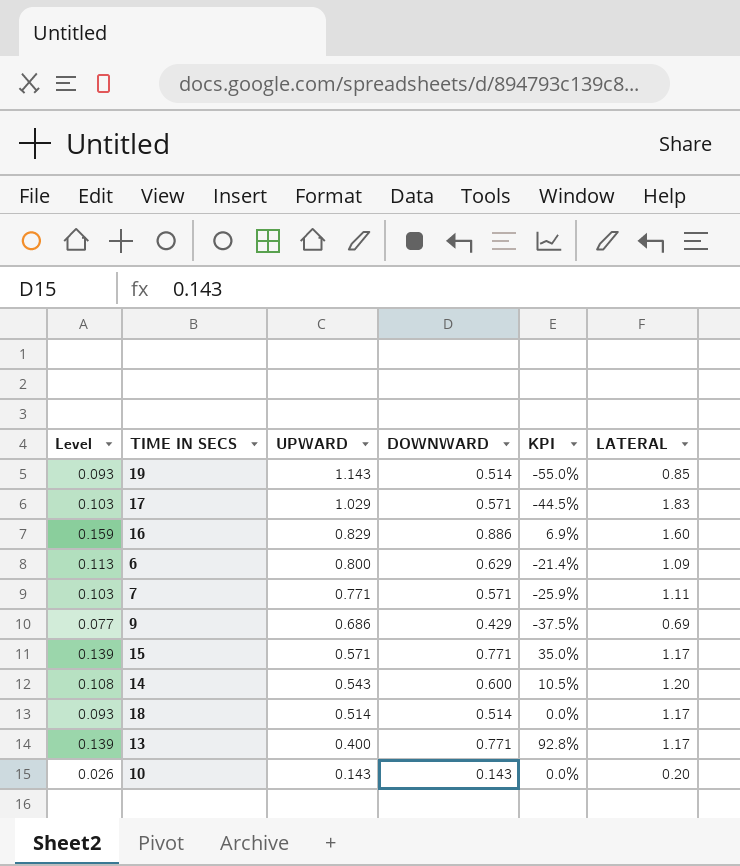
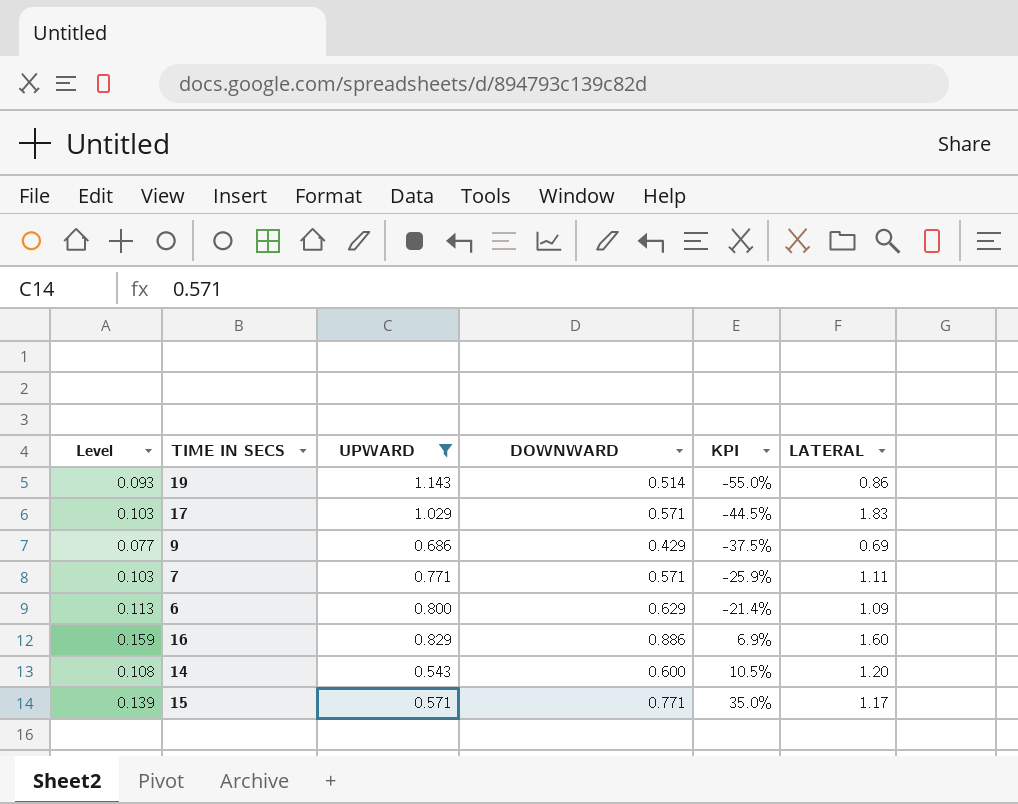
filter: none -> UPWARD >= 0.543
row order: UPWARD descending -> KPI ascending
19 | LATERAL: 0.85 -> 0.86

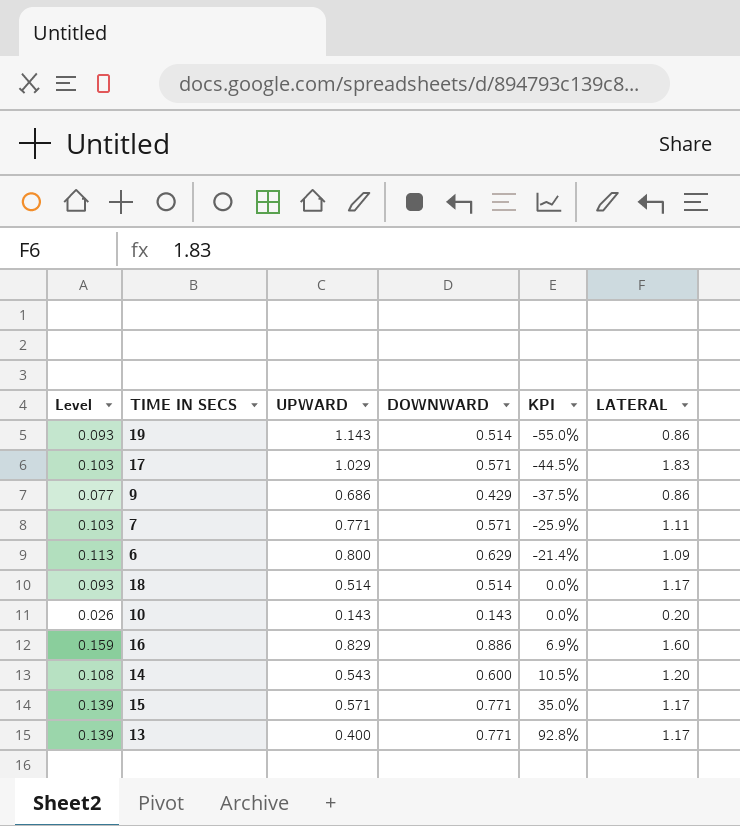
filter: UPWARD >= 0.543 -> none
9 | LATERAL: 0.69 -> 0.86

